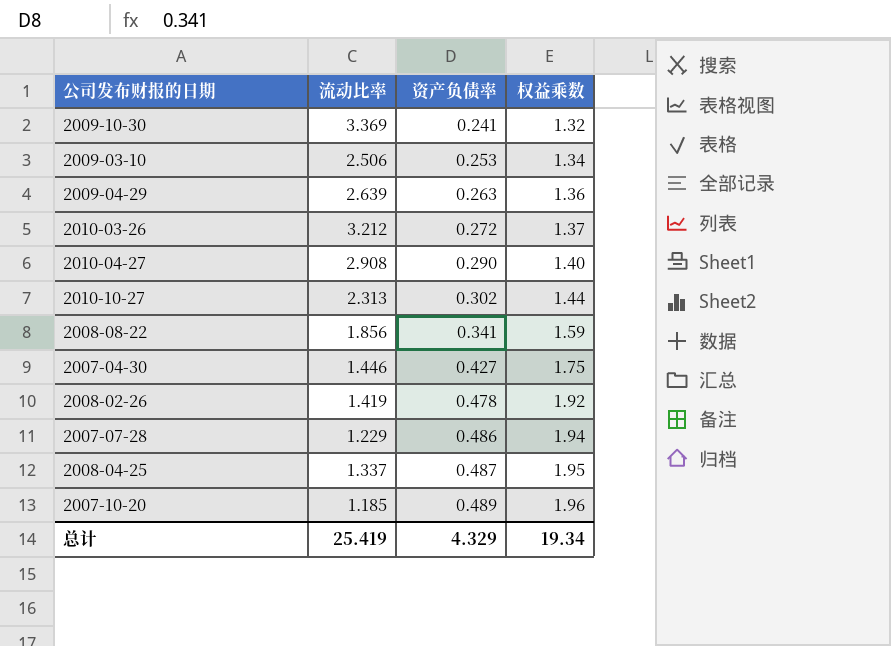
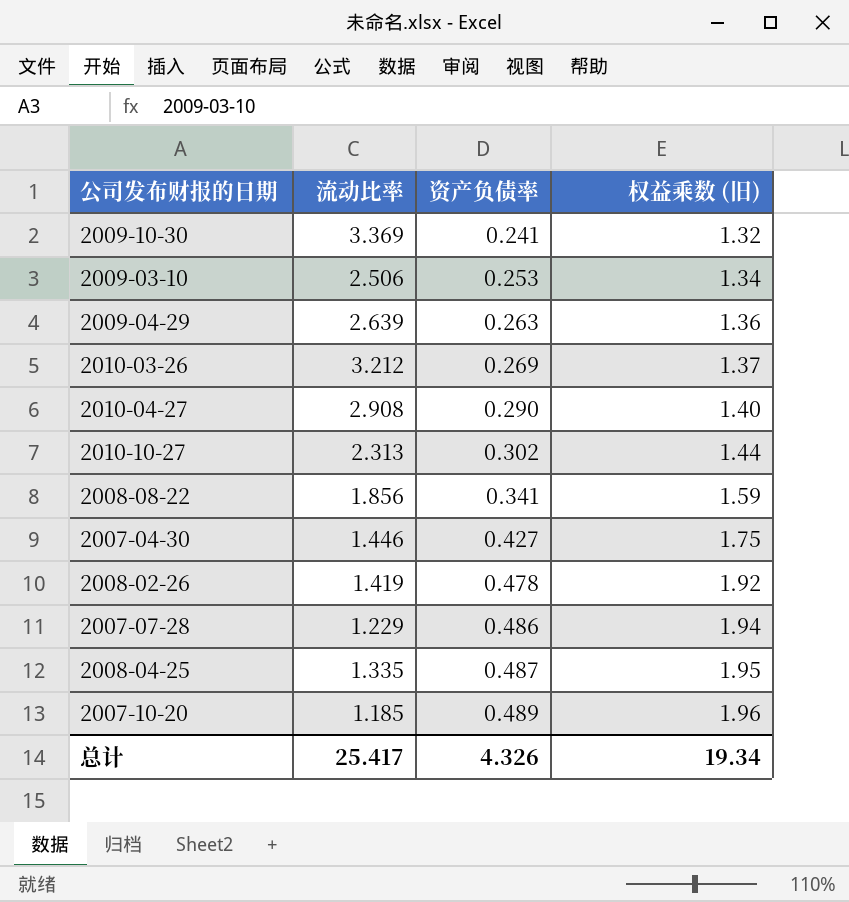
column name: 权益乘数 -> 权益乘数 (旧)
2010-03-26 | 资产负债率: 0.272 -> 0.269
2008-04-25 | 流动比率: 1.337 -> 1.335
总计 | 流动比率: 25.419 -> 25.417
总计 | 资产负债率: 4.329 -> 4.326

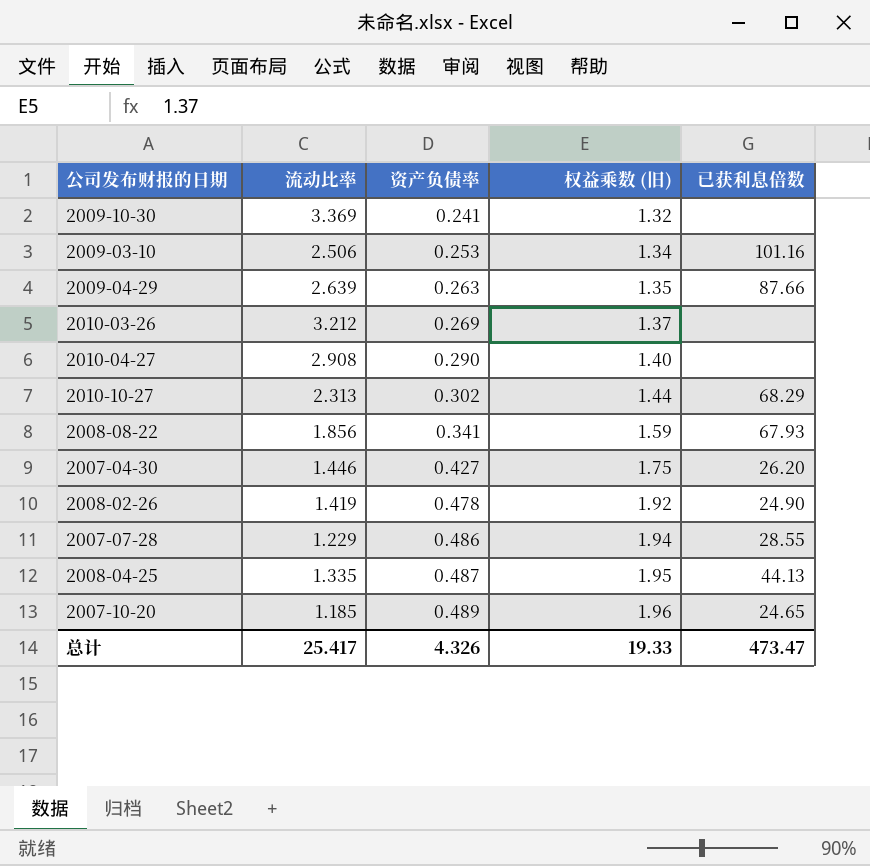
column 已获利息倍数 | position: none -> 5
2009-04-29 | 权益乘数 (旧): 1.36 -> 1.35
总计 | 权益乘数 (旧): 19.34 -> 19.33

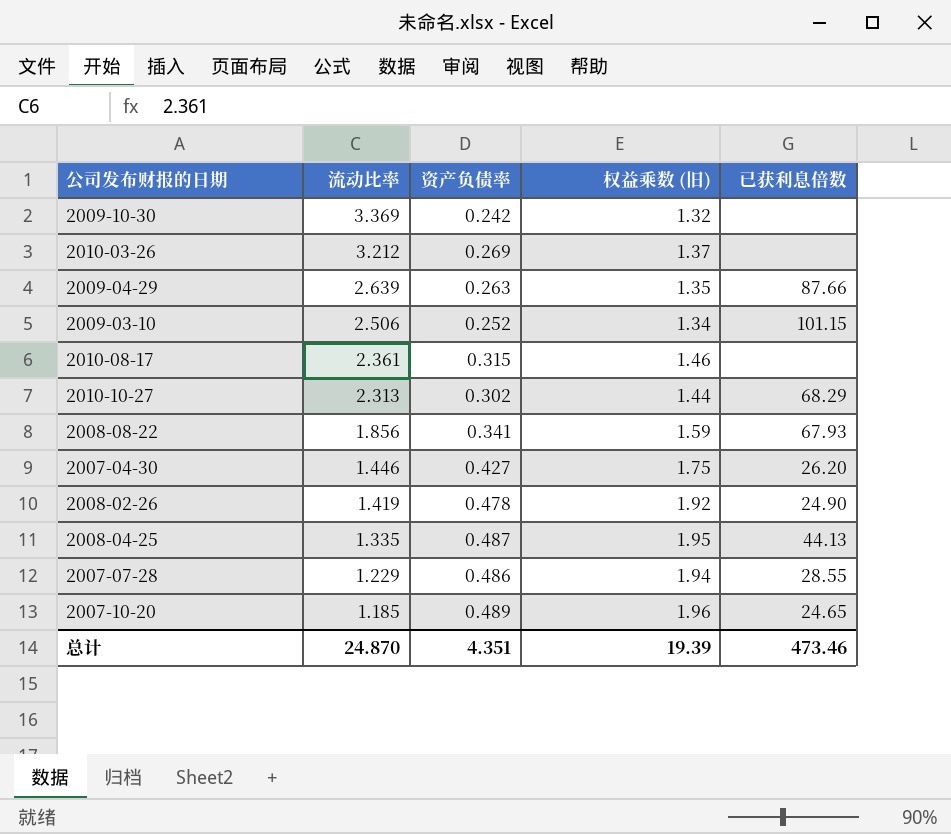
row order: 资产负债率 ascending -> 流动比率 descending
row 2010-04-27: 2.908 | 0.290 | 1.40 | none -> none
2009-10-30 | 资产负债率: 0.241 -> 0.242
2009-03-10 | 资产负债率: 0.253 -> 0.252
2009-03-10 | 已获利息倍数: 101.16 -> 101.15
row 2010-08-17: none -> 2.361 | 0.315 | 1.46 | none
总计 | 流动比率: 25.417 -> 24.870
总计 | 资产负债率: 4.326 -> 4.351
总计 | 权益乘数 (旧): 19.33 -> 19.39
总计 | 已获利息倍数: 473.47 -> 473.46

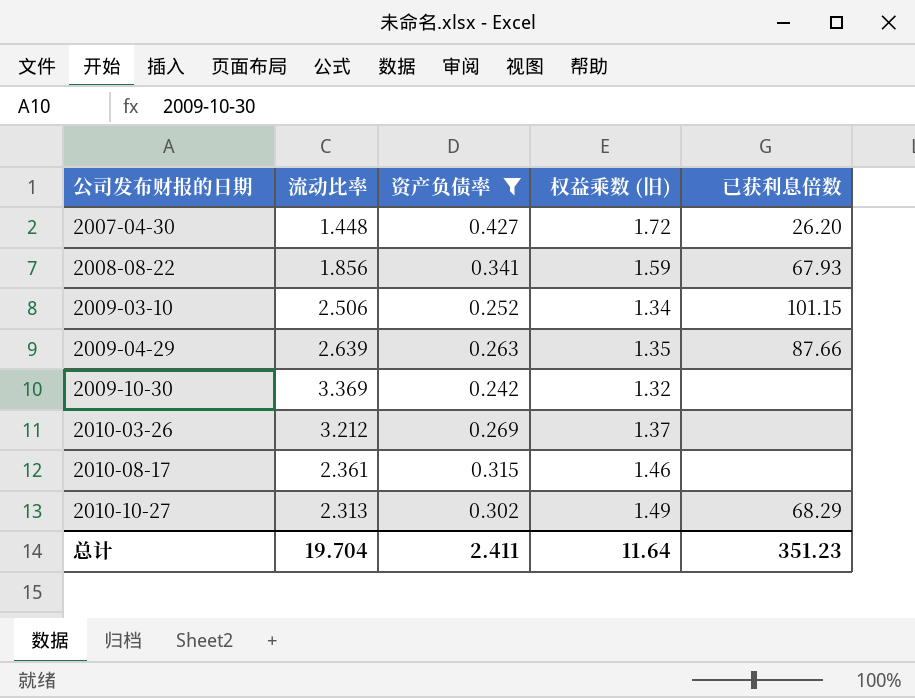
filter: none -> 资产负债率 <= 0.427
row order: 流动比率 descending -> 公司发布财报的日期 ascending
2007-04-30 | 流动比率: 1.446 -> 1.448
2007-04-30 | 权益乘数 (旧): 1.75 -> 1.72
2010-10-27 | 权益乘数 (旧): 1.44 -> 1.49
总计 | 流动比率: 24.870 -> 19.704
总计 | 资产负债率: 4.351 -> 2.411
总计 | 权益乘数 (旧): 19.39 -> 11.64
总计 | 已获利息倍数: 473.46 -> 351.23

